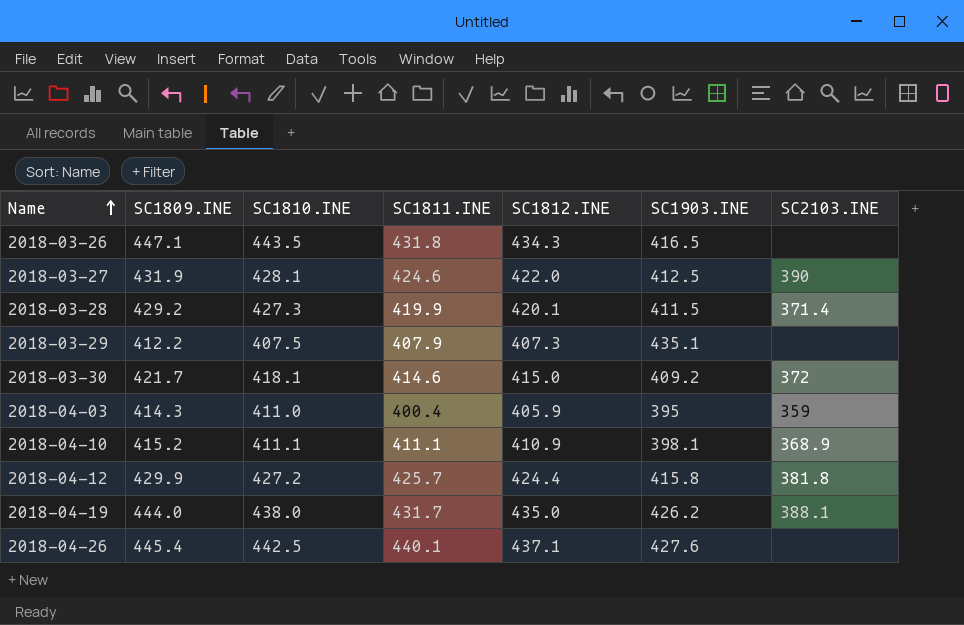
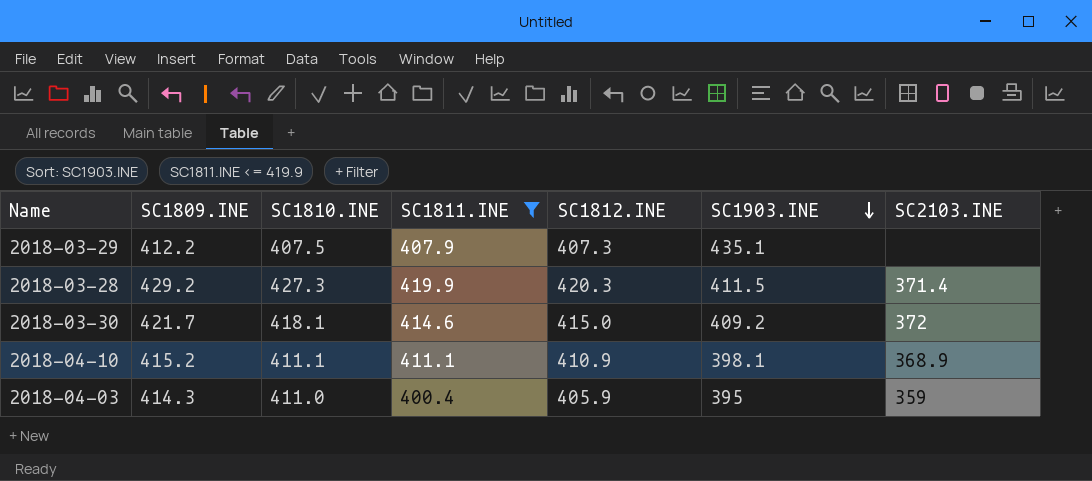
filter: none -> SC1811.INE <= 419.9
row order: Name ascending -> SC1903.INE descending
2018-03-28 | SC1812.INE: 420.1 -> 420.3

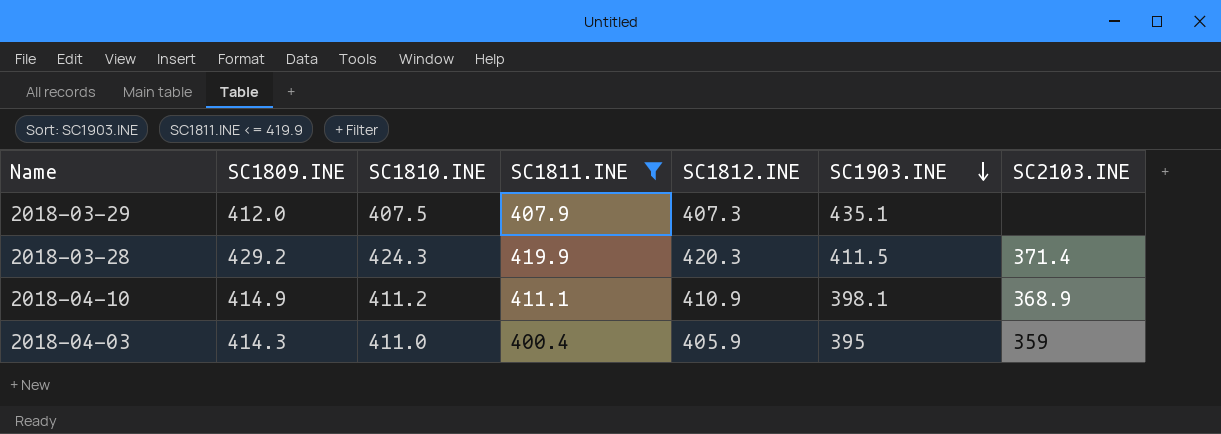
row 2018-03-30: 421.7 | 418.1 | 414.6 | 415.0 | 409.2 | 372 -> none
2018-03-29 | SC1809.INE: 412.2 -> 412.0
2018-03-28 | SC1810.INE: 427.3 -> 424.3
2018-04-10 | SC1809.INE: 415.2 -> 414.9
2018-04-10 | SC1810.INE: 411.1 -> 411.2

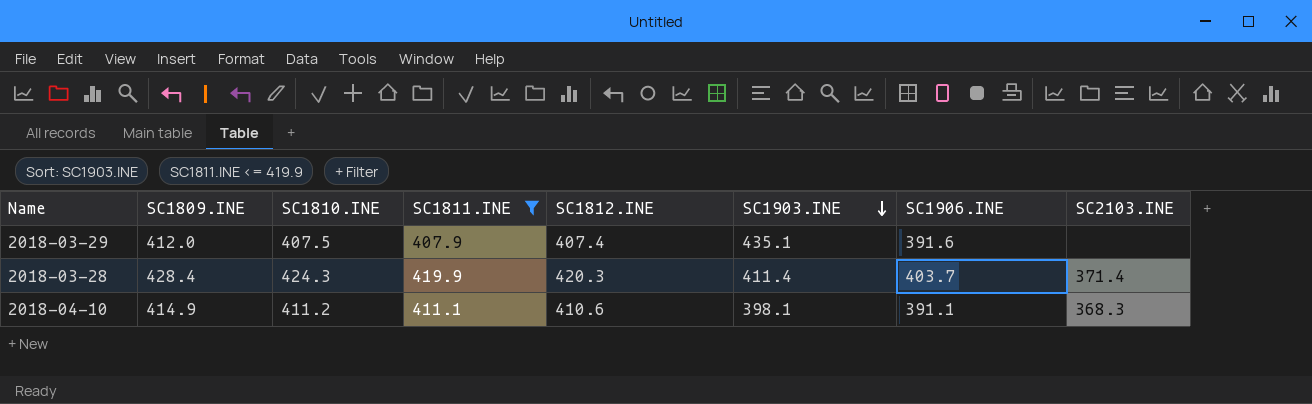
column SC1906.INE | position: none -> 7
row 2018-04-03: 414.3 | 411.0 | 400.4 | 405.9 | 395 | 359 -> none
2018-03-29 | SC1812.INE: 407.3 -> 407.4
2018-03-28 | SC1809.INE: 429.2 -> 428.4
2018-03-28 | SC1903.INE: 411.5 -> 411.4
2018-04-10 | SC1812.INE: 410.9 -> 410.6
2018-04-10 | SC2103.INE: 368.9 -> 368.3

